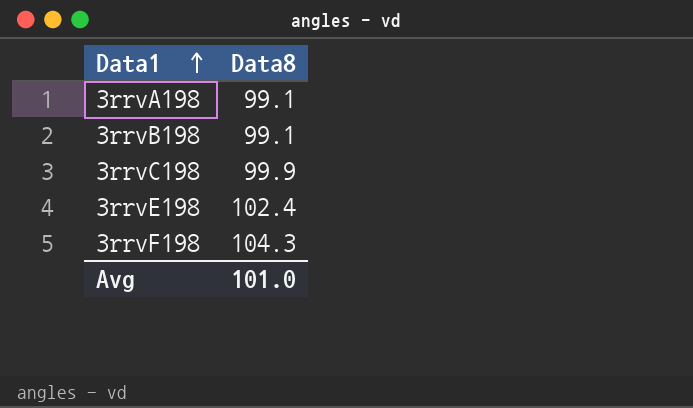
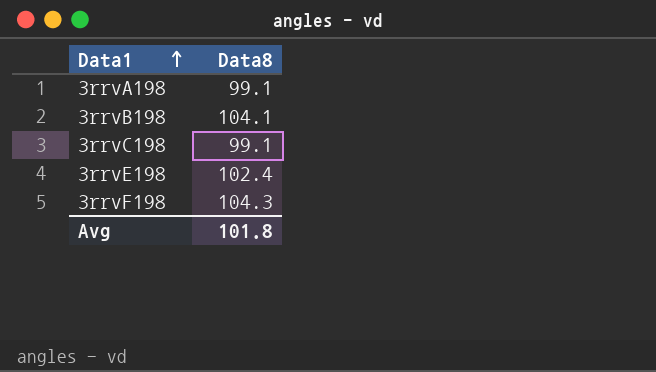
3rrvB198 | Data8: 99.1 -> 104.1
3rrvC198 | Data8: 99.9 -> 99.1
Avg | Data8: 101.0 -> 101.8

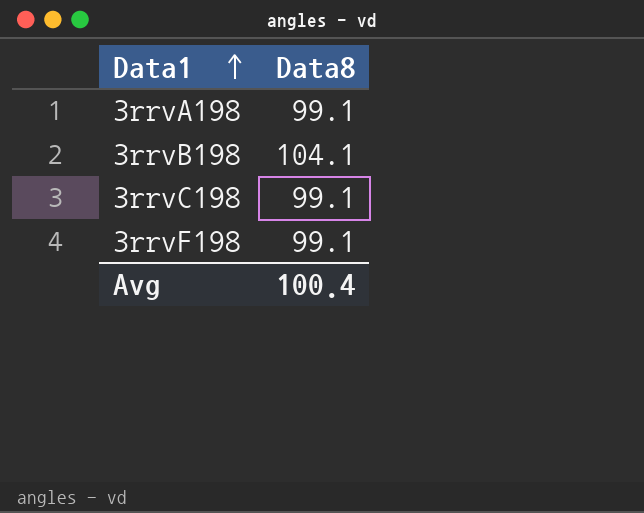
row 3rrvE198: 102.4 -> none
3rrvF198 | Data8: 104.3 -> 99.1
Avg | Data8: 101.8 -> 100.4

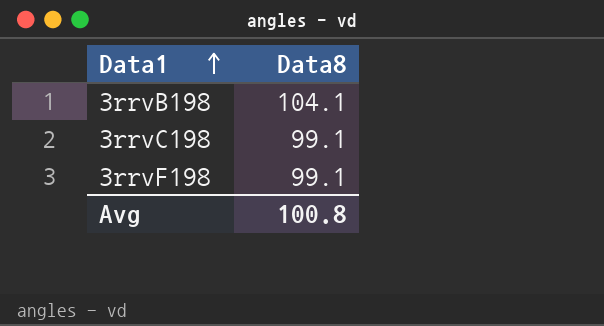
row 3rrvA198: 99.1 -> none
Avg | Data8: 100.4 -> 100.8

